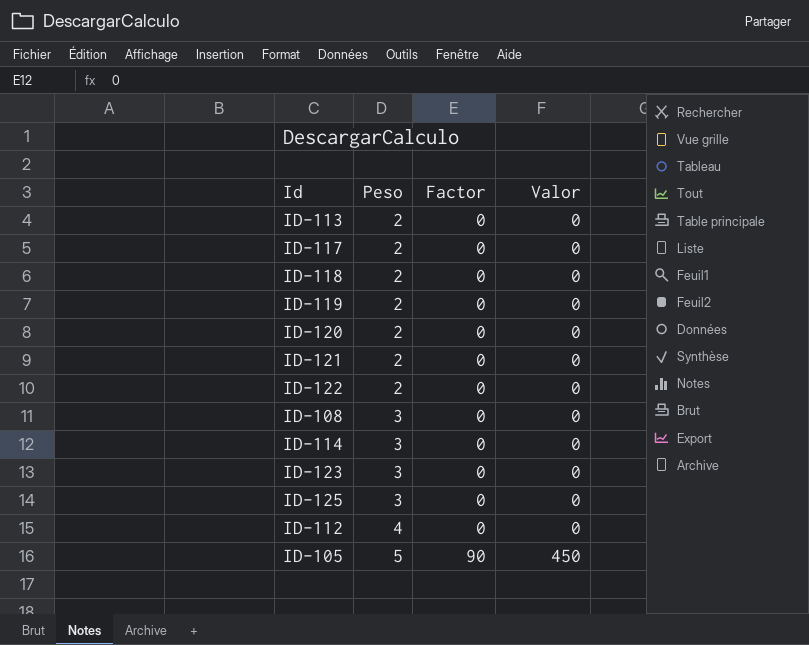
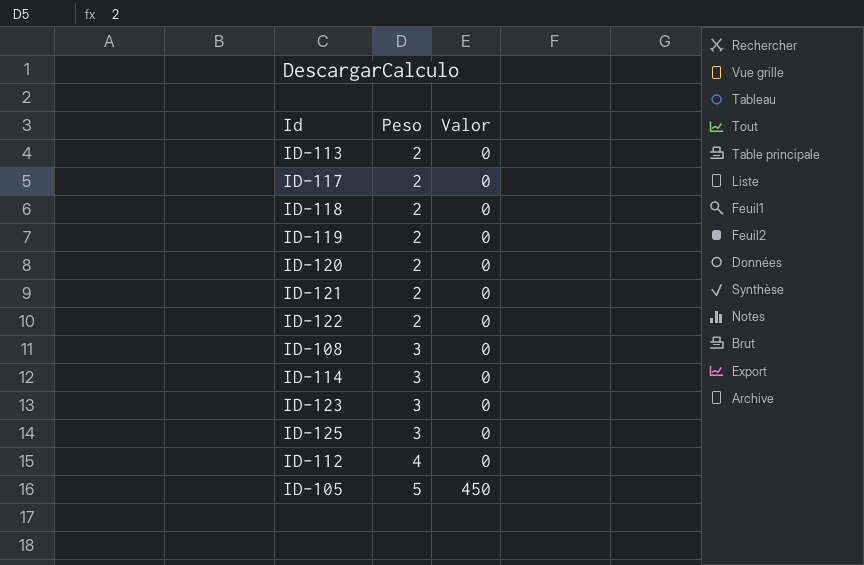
column Factor | position: 3 -> none

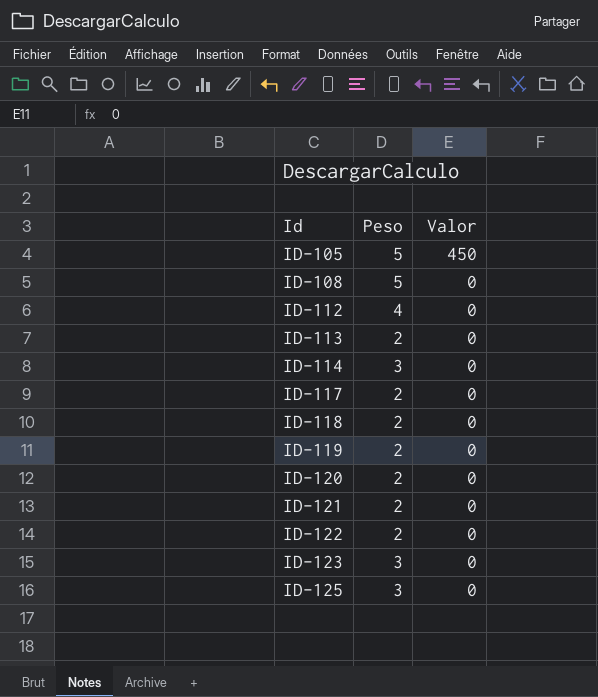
row order: Peso ascending -> Id ascending
ID-108 | Peso: 3 -> 5

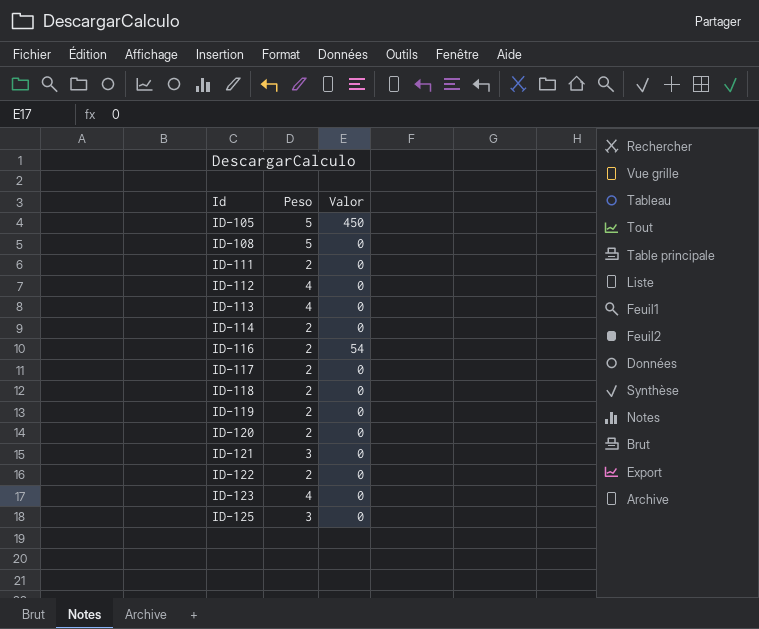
row ID-111: none -> 2 | 0
ID-113 | Peso: 2 -> 4
ID-114 | Peso: 3 -> 2
row ID-116: none -> 2 | 54
ID-121 | Peso: 2 -> 3
ID-123 | Peso: 3 -> 4

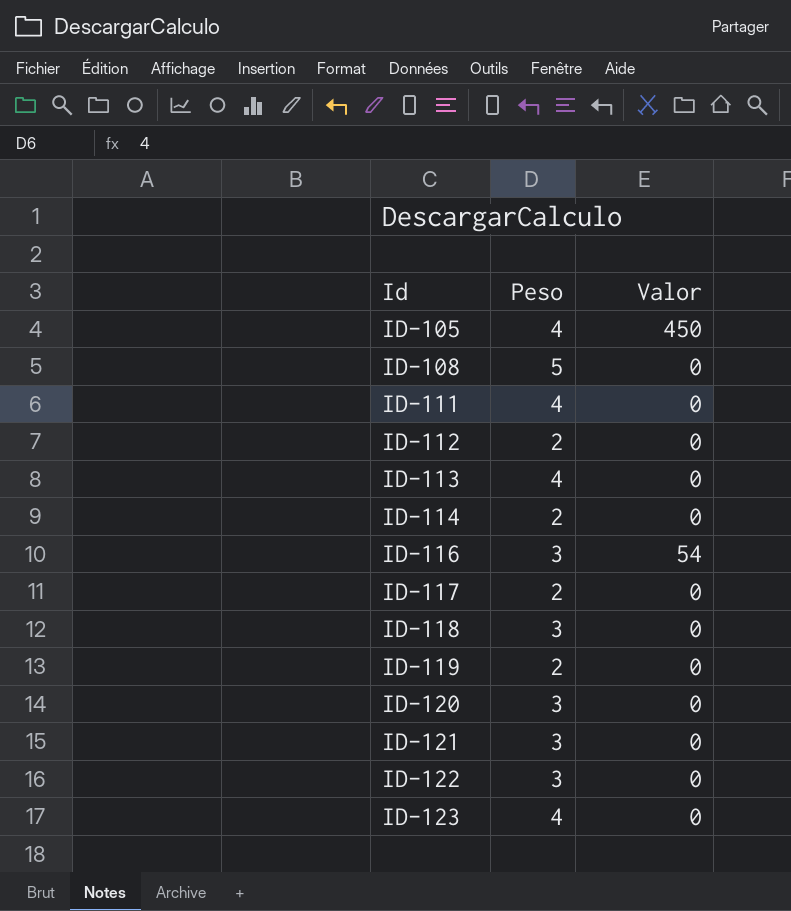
row ID-125: 3 | 0 -> none
ID-105 | Peso: 5 -> 4
ID-111 | Peso: 2 -> 4
ID-112 | Peso: 4 -> 2
ID-116 | Peso: 2 -> 3
ID-118 | Peso: 2 -> 3
ID-120 | Peso: 2 -> 3
ID-122 | Peso: 2 -> 3

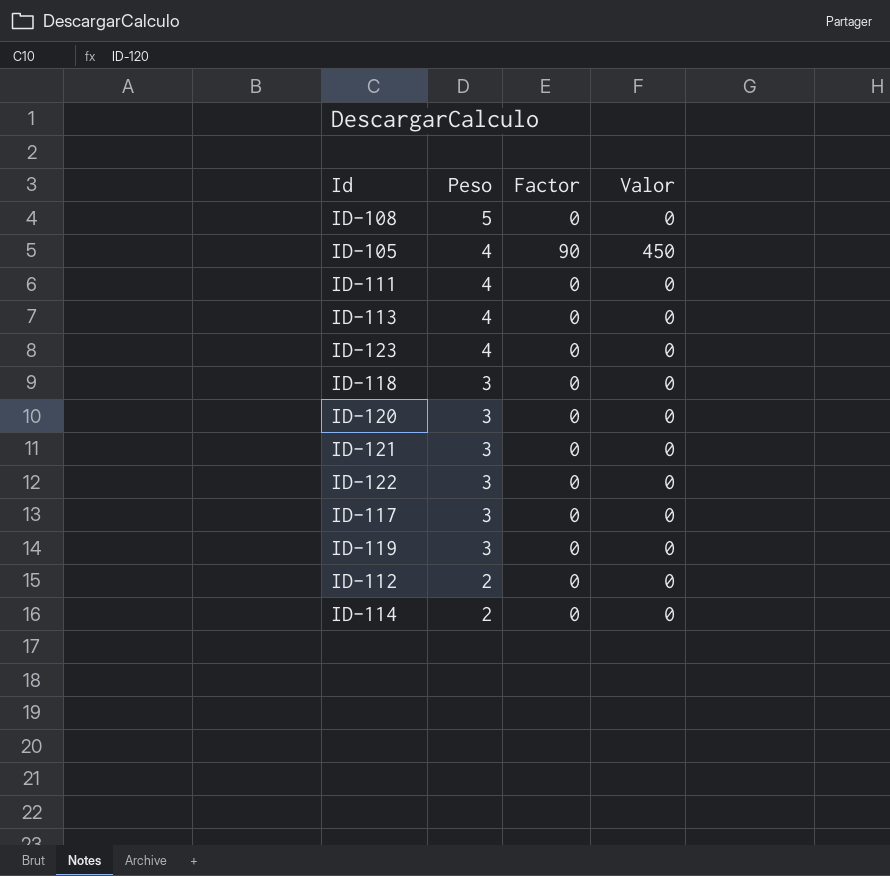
row order: Id ascending -> Peso descending
column Factor | position: none -> 3
row ID-116: 3 | 54 -> none
ID-117 | Peso: 2 -> 3
ID-119 | Peso: 2 -> 3

